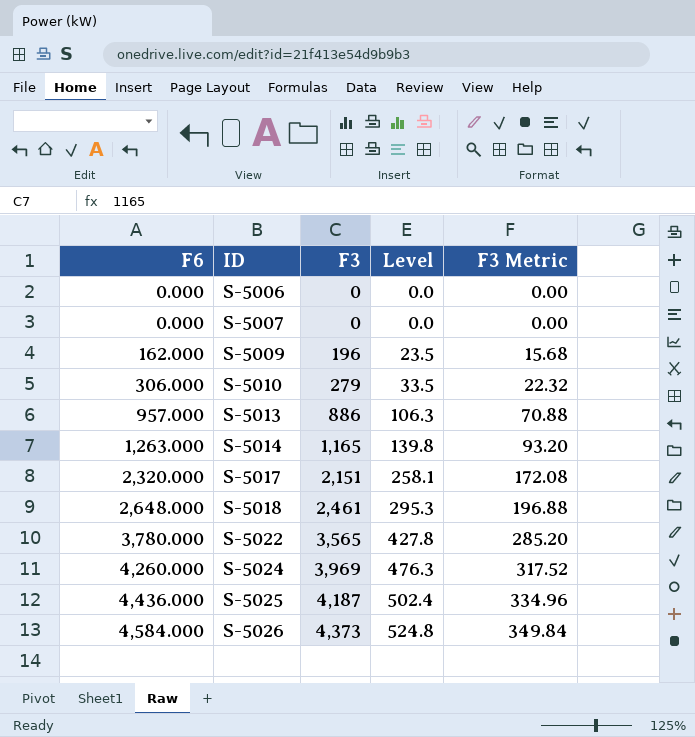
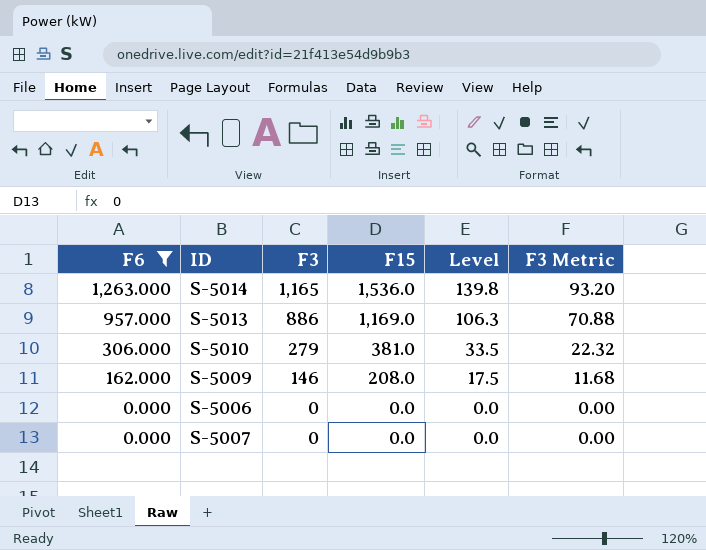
filter: none -> F6 <= 1,263.000
row order: F6 ascending -> F6 descending
column F15 | position: none -> 4
S-5009 | F3: 196 -> 146
S-5009 | Level: 23.5 -> 17.5
S-5009 | F3 Metric: 15.68 -> 11.68

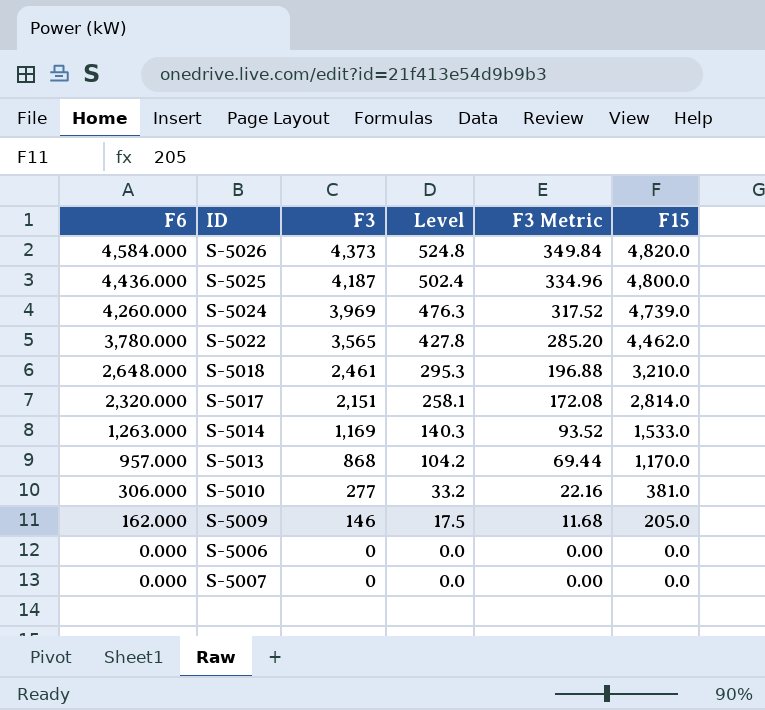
filter: F6 <= 1,263.000 -> none
column F15 | position: 4 -> 6
S-5014 | F3: 1,165 -> 1,169
S-5014 | Level: 139.8 -> 140.3
S-5014 | F3 Metric: 93.20 -> 93.52
S-5014 | F15: 1,536.0 -> 1,533.0
S-5013 | F3: 886 -> 868
S-5013 | Level: 106.3 -> 104.2
S-5013 | F3 Metric: 70.88 -> 69.44
S-5013 | F15: 1,169.0 -> 1,170.0
S-5010 | F3: 279 -> 277
S-5010 | Level: 33.5 -> 33.2
S-5010 | F3 Metric: 22.32 -> 22.16
S-5009 | F15: 208.0 -> 205.0

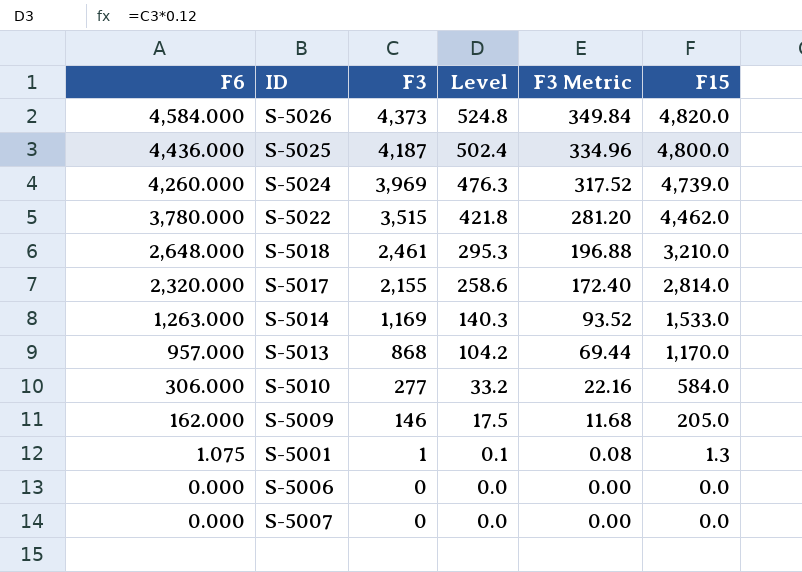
S-5022 | F3: 3,565 -> 3,515
S-5022 | Level: 427.8 -> 421.8
S-5022 | F3 Metric: 285.20 -> 281.20
S-5017 | F3: 2,151 -> 2,155
S-5017 | Level: 258.1 -> 258.6
S-5017 | F3 Metric: 172.08 -> 172.40
S-5010 | F15: 381.0 -> 584.0
row S-5001: none -> 1.075 | 1 | 0.1 | 0.08 | 1.3

